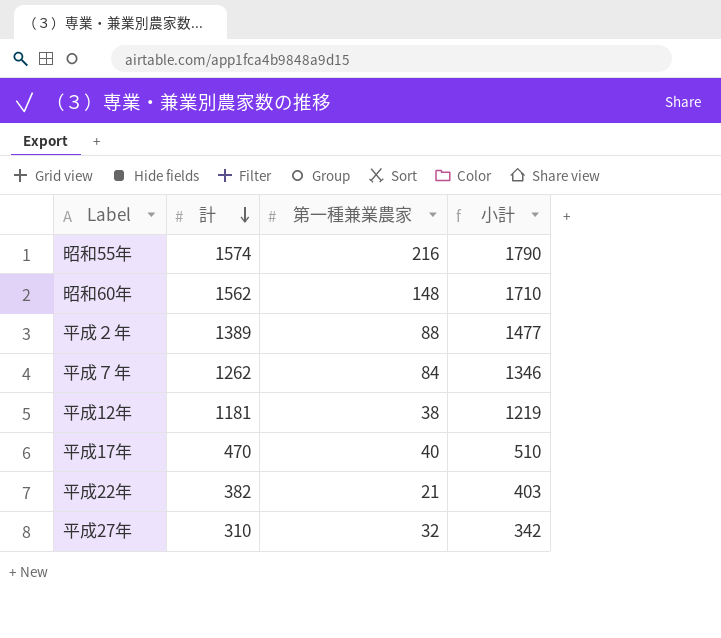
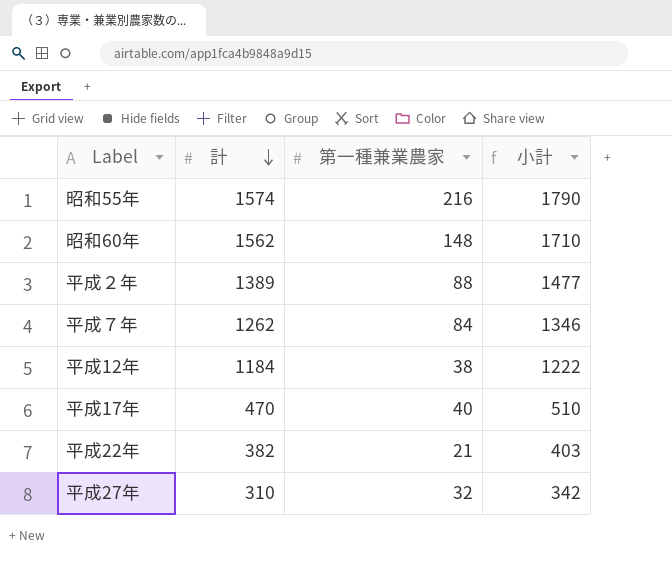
平成12年 | 計: 1181 -> 1184
平成12年 | 小計: 1219 -> 1222

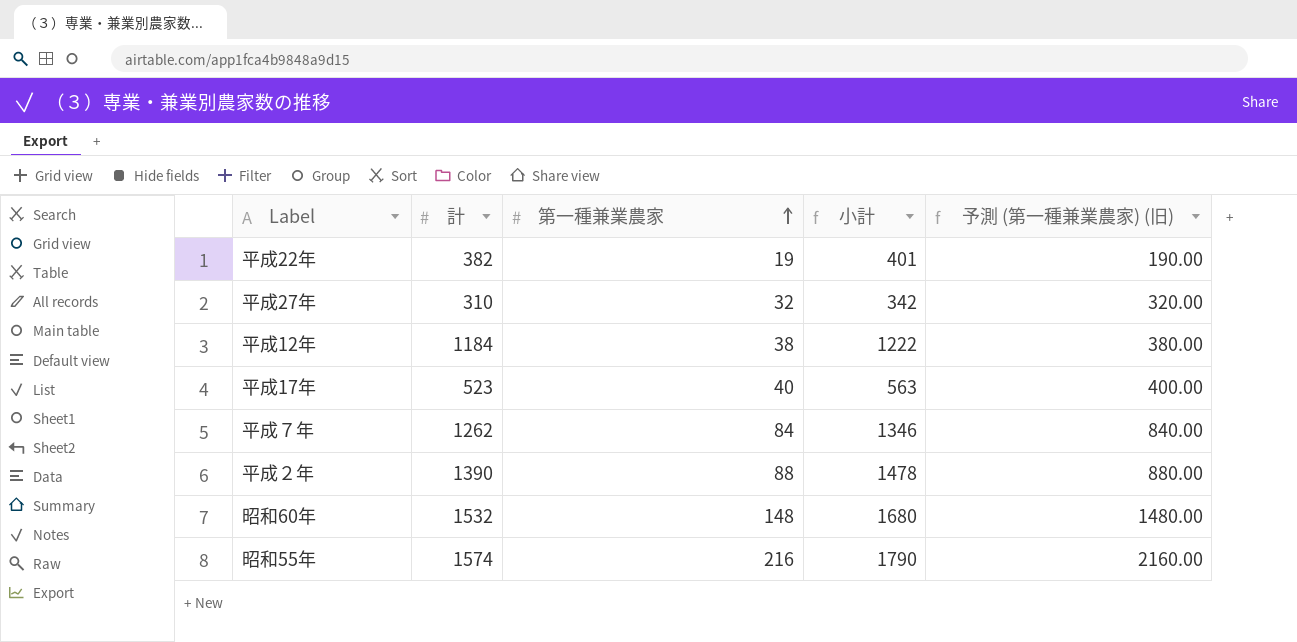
row order: 計 descending -> 第一種兼業農家 ascending
column 予測 (第一種兼業農家) (旧) | formula: none -> [第一種兼業農家] * 10
平成22年 | 第一種兼業農家: 21 -> 19
平成22年 | 小計: 403 -> 401
平成17年 | 計: 470 -> 523
平成17年 | 小計: 510 -> 563
平成２年 | 計: 1389 -> 1390
平成２年 | 小計: 1477 -> 1478
昭和60年 | 計: 1562 -> 1532
昭和60年 | 小計: 1710 -> 1680

